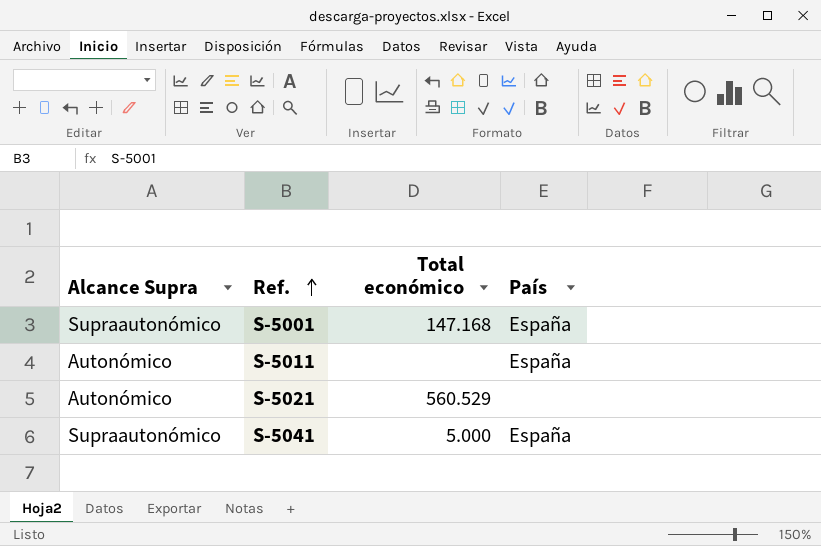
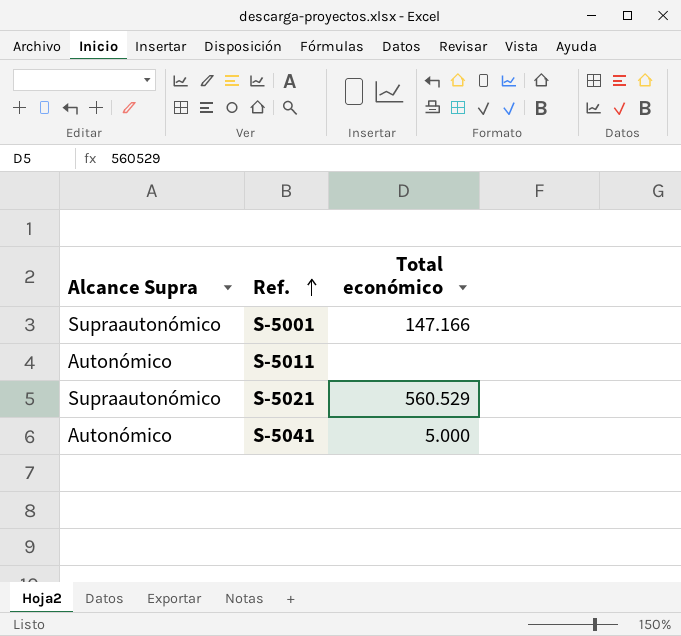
column País | position: 4 -> none
S-5001 | Total económico: 147.168 -> 147.166
S-5021 | Alcance Supra: Autonómico -> Supraautonómico
S-5041 | Alcance Supra: Supraautonómico -> Autonómico

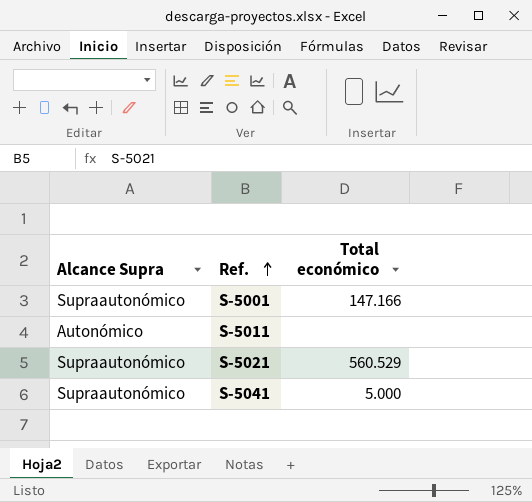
S-5041 | Alcance Supra: Autonómico -> Supraautonómico

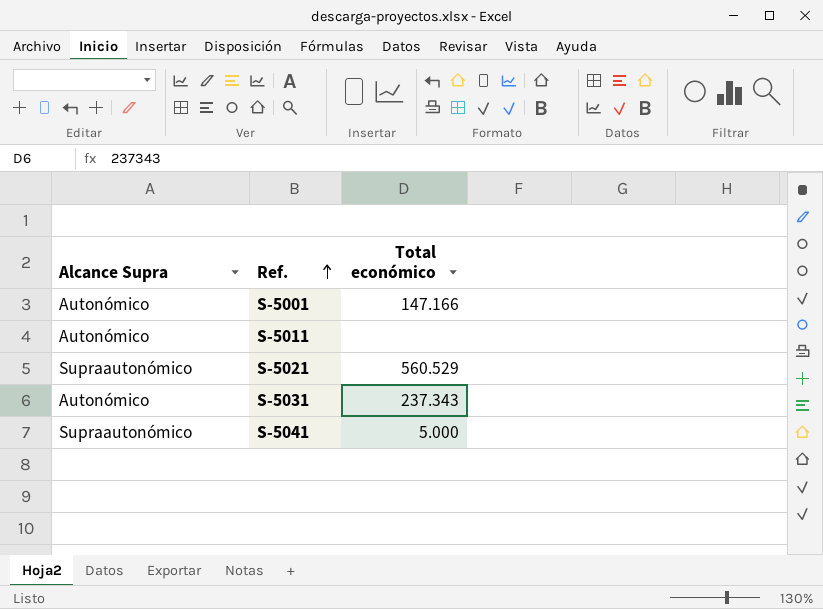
S-5001 | Alcance Supra: Supraautonómico -> Autonómico
row S-5031: none -> Autonómico | 237.343

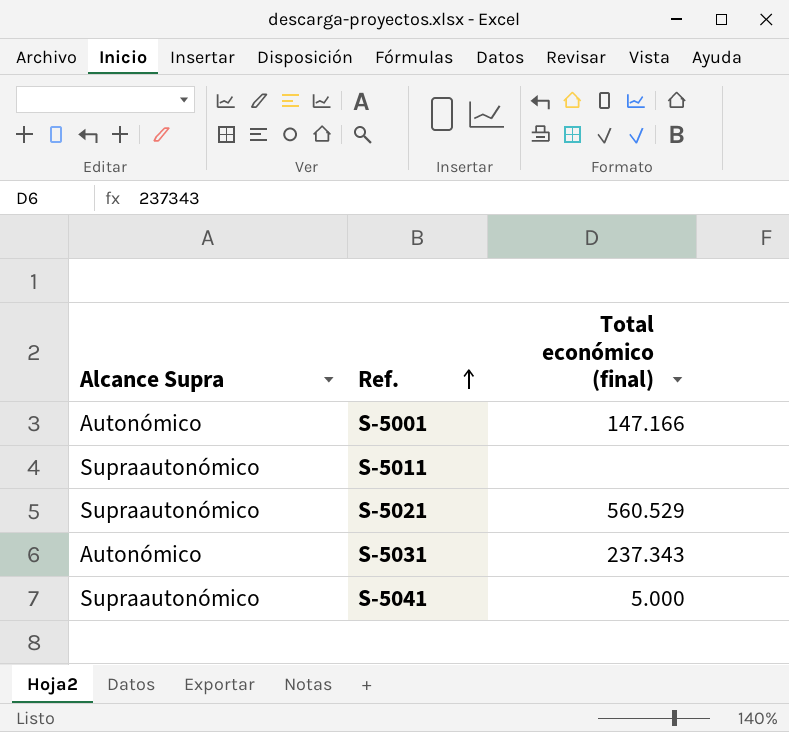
column name: Total económico -> Total económico (final)
S-5011 | Alcance Supra: Autonómico -> Supraautonómico

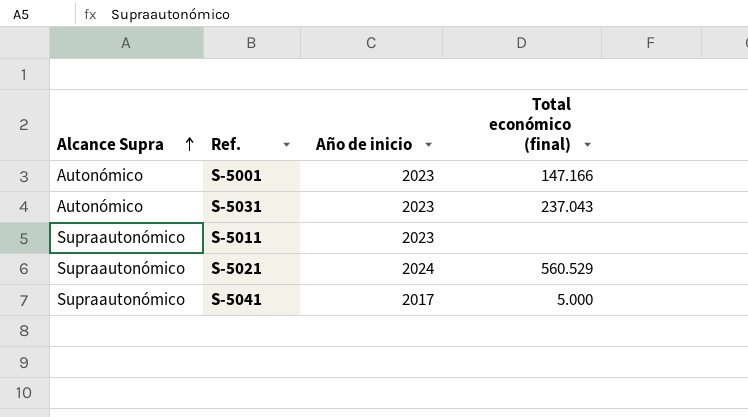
row order: Ref. ascending -> Alcance Supra ascending
column Año de inicio | position: none -> 3
S-5031 | Total económico (final): 237.343 -> 237.043

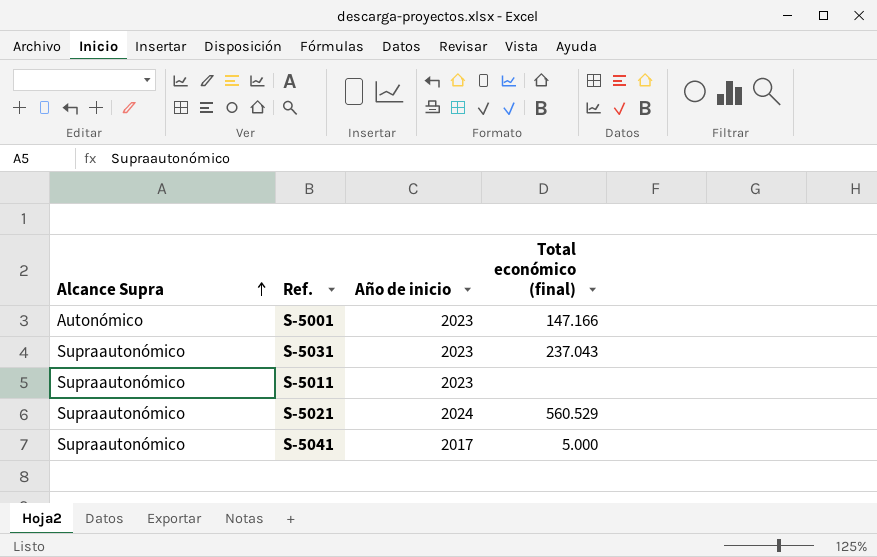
S-5031 | Alcance Supra: Autonómico -> Supraautonómico

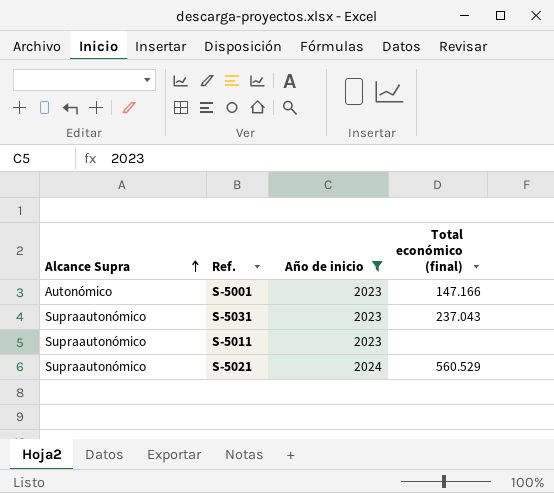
filter: none -> Año de inicio != 2017

